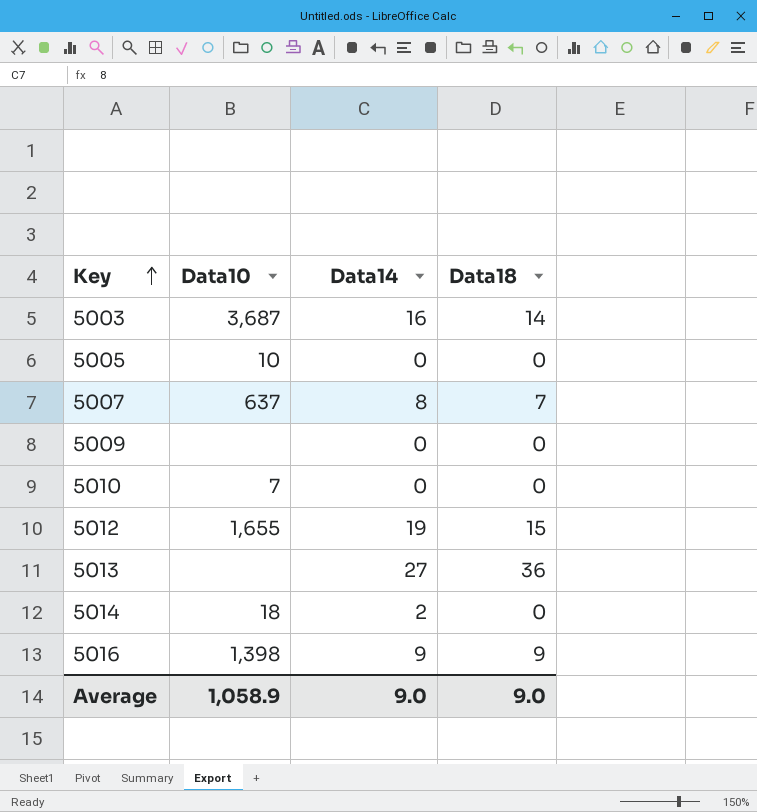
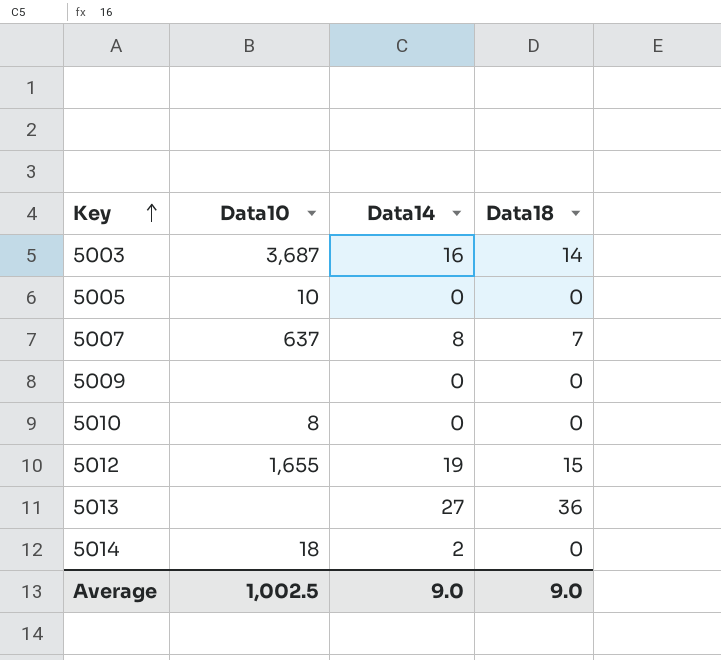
row 5016: 1,398 | 9 | 9 -> none
5010 | Data10: 7 -> 8
Average | Data10: 1,058.9 -> 1,002.5

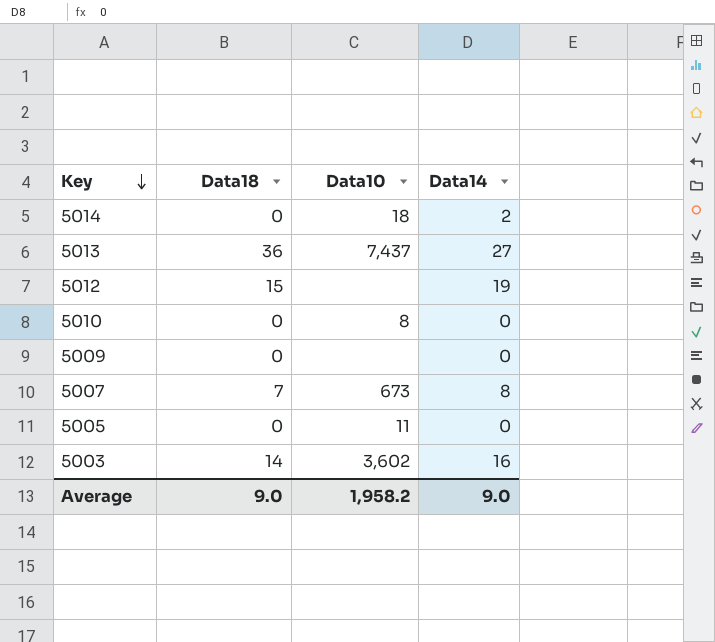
row order: Key ascending -> Key descending
column Data18 | position: 4 -> 2
5013 | Data10: none -> 7,437
5012 | Data10: 1,655 -> none
5007 | Data10: 637 -> 673
5005 | Data10: 10 -> 11
5003 | Data10: 3,687 -> 3,602
Average | Data10: 1,002.5 -> 1,958.2

